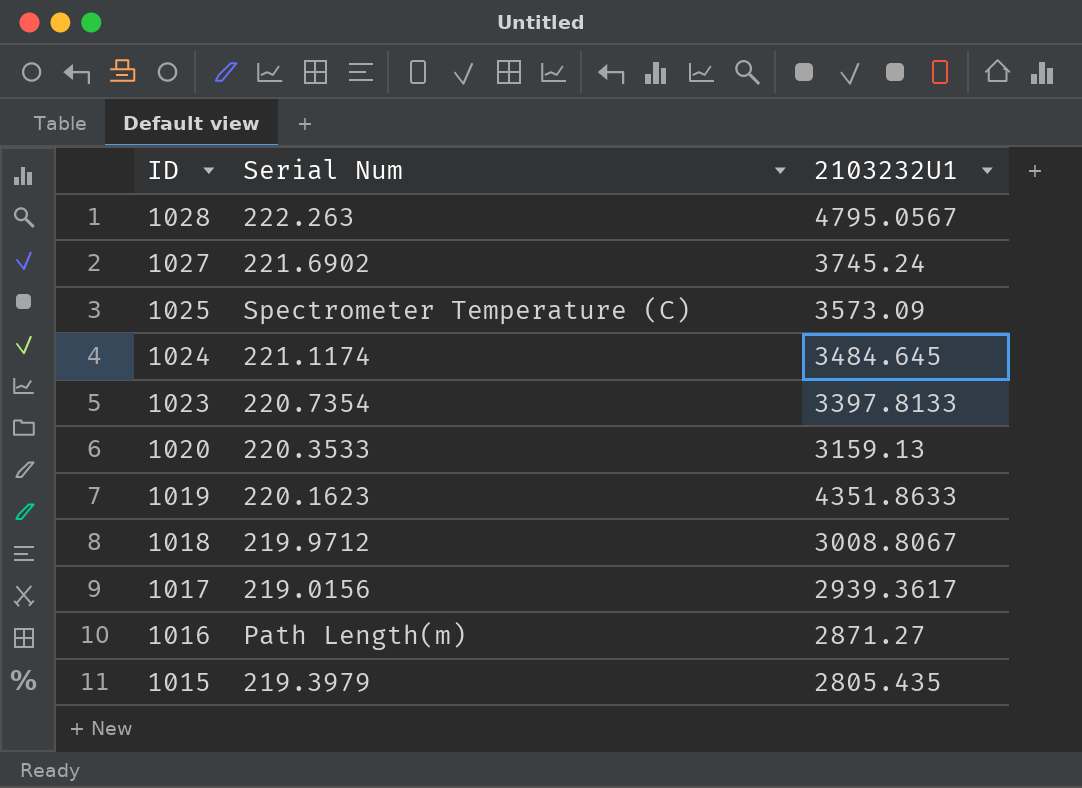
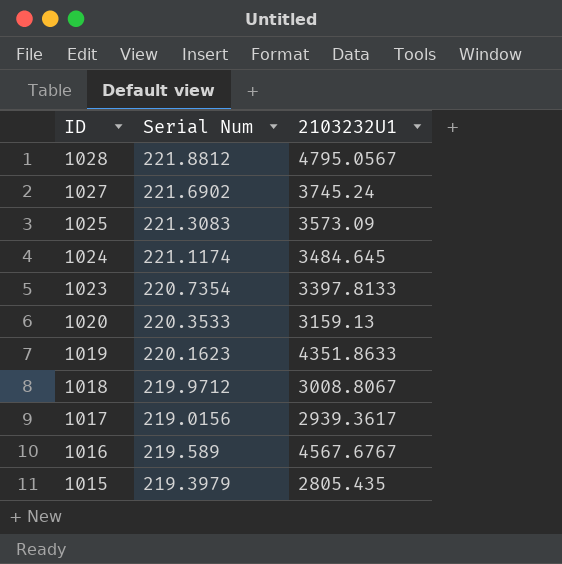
1028 | Serial Num: 222.263 -> 221.8812
1025 | Serial Num: Spectrometer Temperature (C) -> 221.3083
1016 | Serial Num: Path Length(m) -> 219.589
1016 | 2103232U1: 2871.27 -> 4567.6767

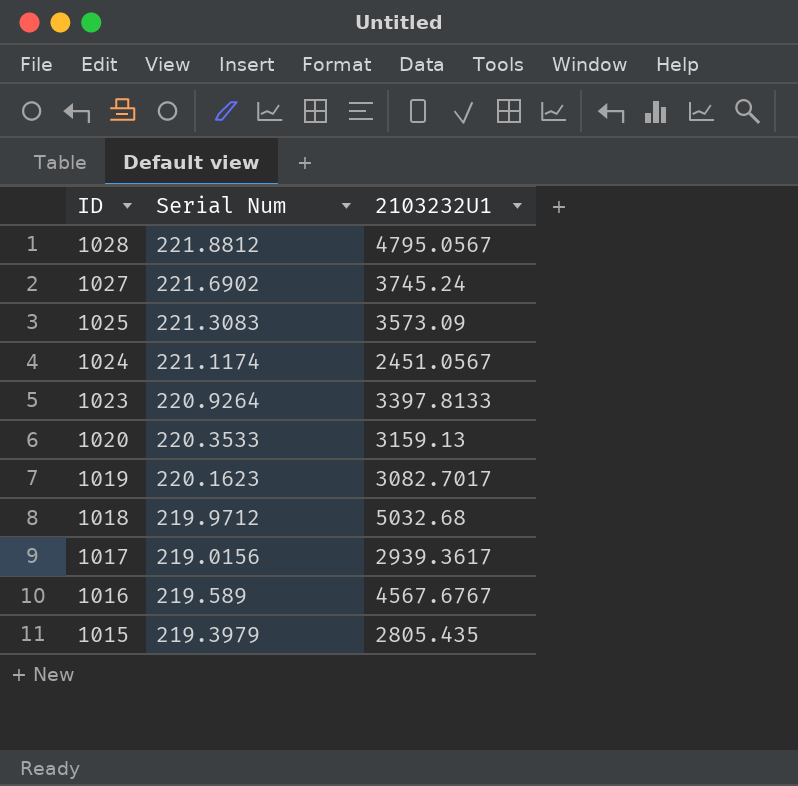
1024 | 2103232U1: 3484.645 -> 2451.0567
1023 | Serial Num: 220.7354 -> 220.9264
1019 | 2103232U1: 4351.8633 -> 3082.7017
1018 | 2103232U1: 3008.8067 -> 5032.68

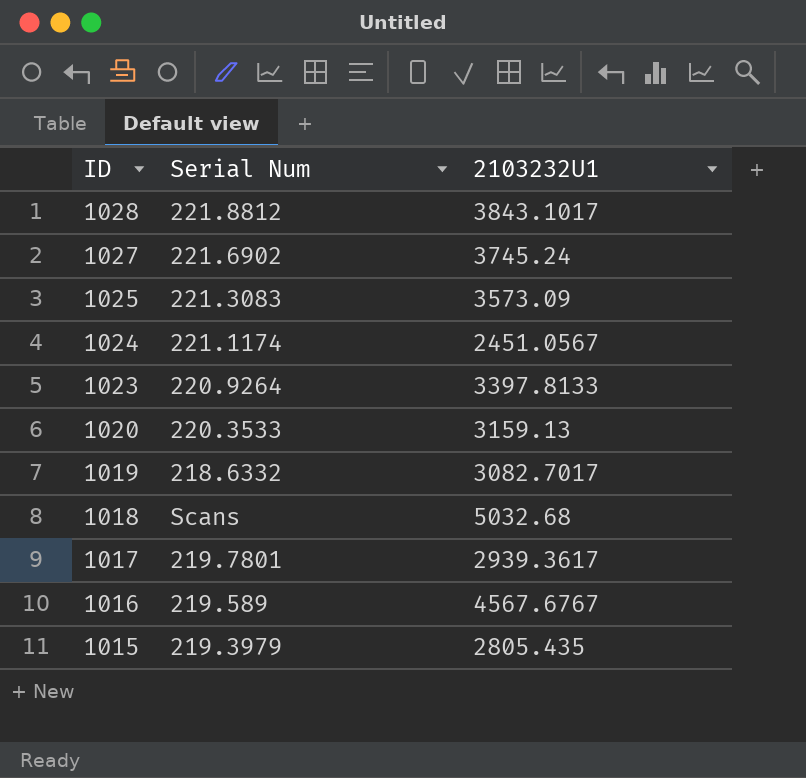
1028 | 2103232U1: 4795.0567 -> 3843.1017
1019 | Serial Num: 220.1623 -> 218.6332
1018 | Serial Num: 219.9712 -> Scans
1017 | Serial Num: 219.0156 -> 219.7801

